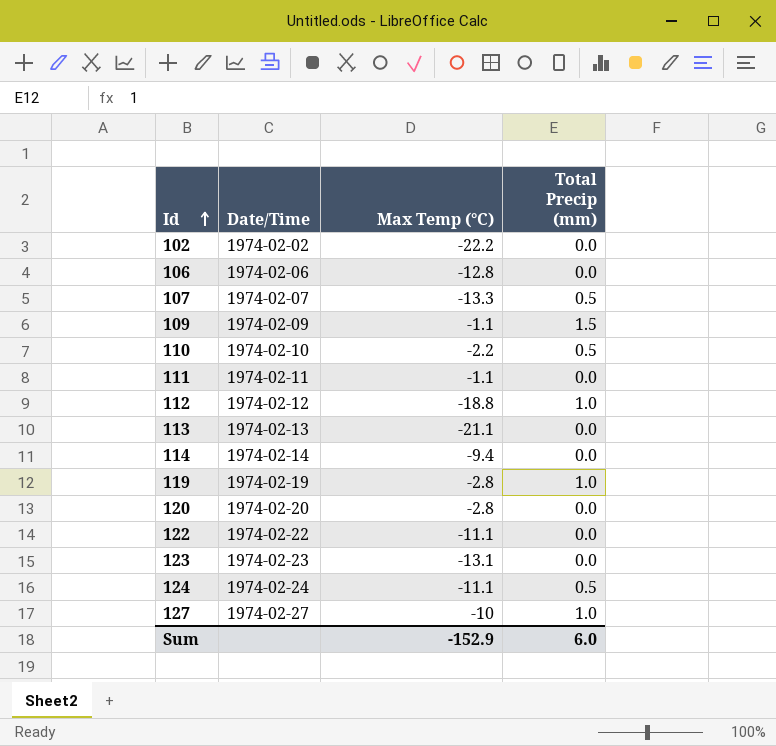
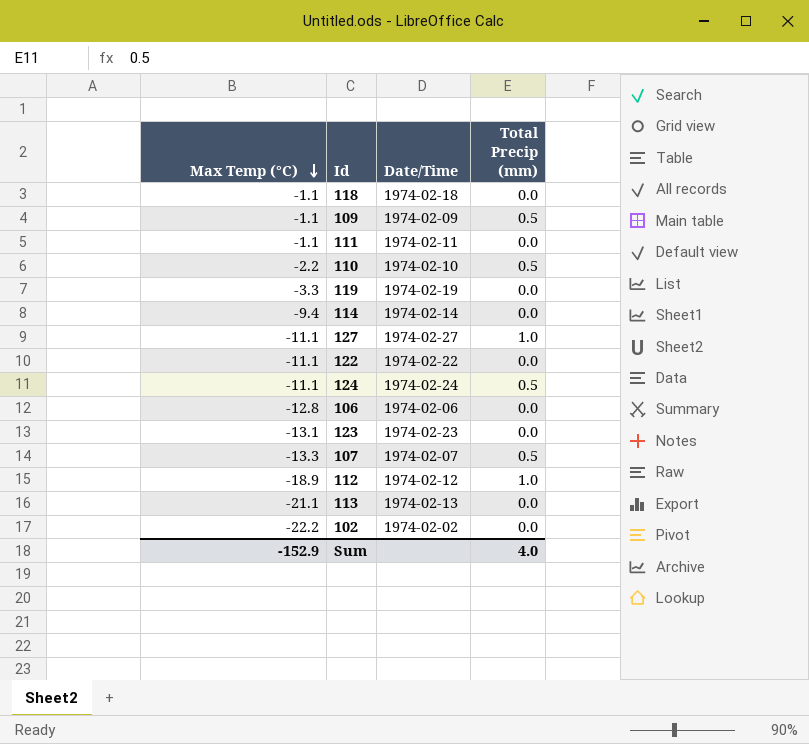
row order: Id ascending -> Max Temp (°C) descending
column Max Temp (°C) | position: 3 -> 1
row 120: 1974-02-20 | -2.8 | 0.0 -> none
row 118: none -> -1.1 | 1974-02-18 | 0.0
109 | Total Precip (mm): 1.5 -> 0.5
119 | Max Temp (°C): -2.8 -> -3.3
119 | Total Precip (mm): 1.0 -> 0.0
127 | Max Temp (°C): -10 -> -11.1
112 | Max Temp (°C): -18.8 -> -18.9
Sum | Total Precip (mm): 6.0 -> 4.0

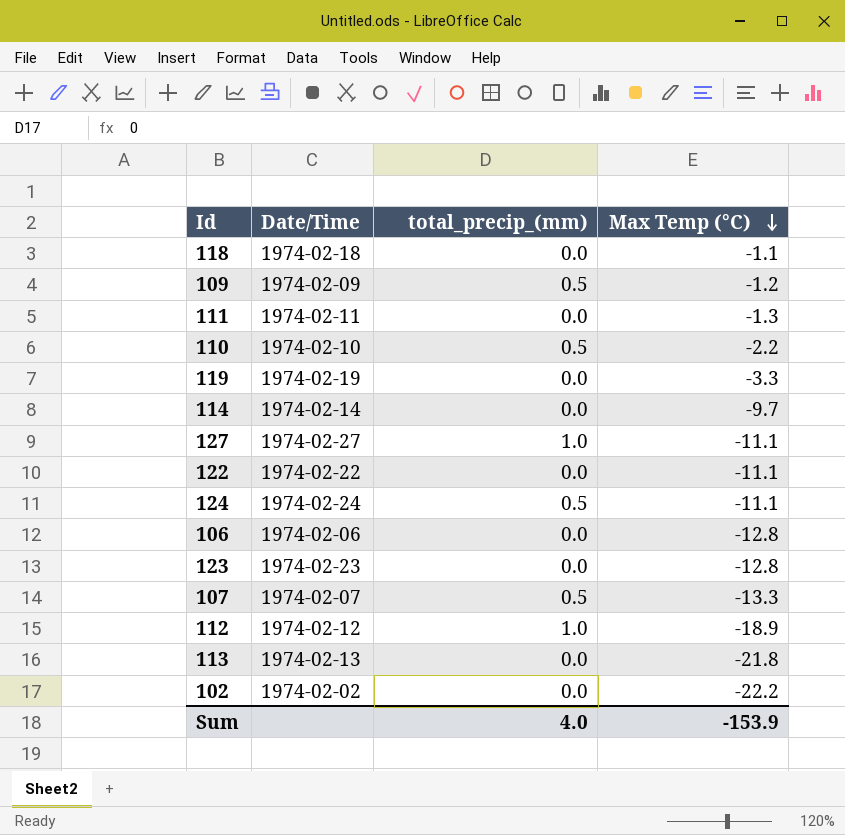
column name: Total Precip (mm) -> total_precip_(mm)
column Max Temp (°C) | position: 1 -> 4
109 | Max Temp (°C): -1.1 -> -1.2
111 | Max Temp (°C): -1.1 -> -1.3
114 | Max Temp (°C): -9.4 -> -9.7
123 | Max Temp (°C): -13.1 -> -12.8
113 | Max Temp (°C): -21.1 -> -21.8
Sum | Max Temp (°C): -152.9 -> -153.9

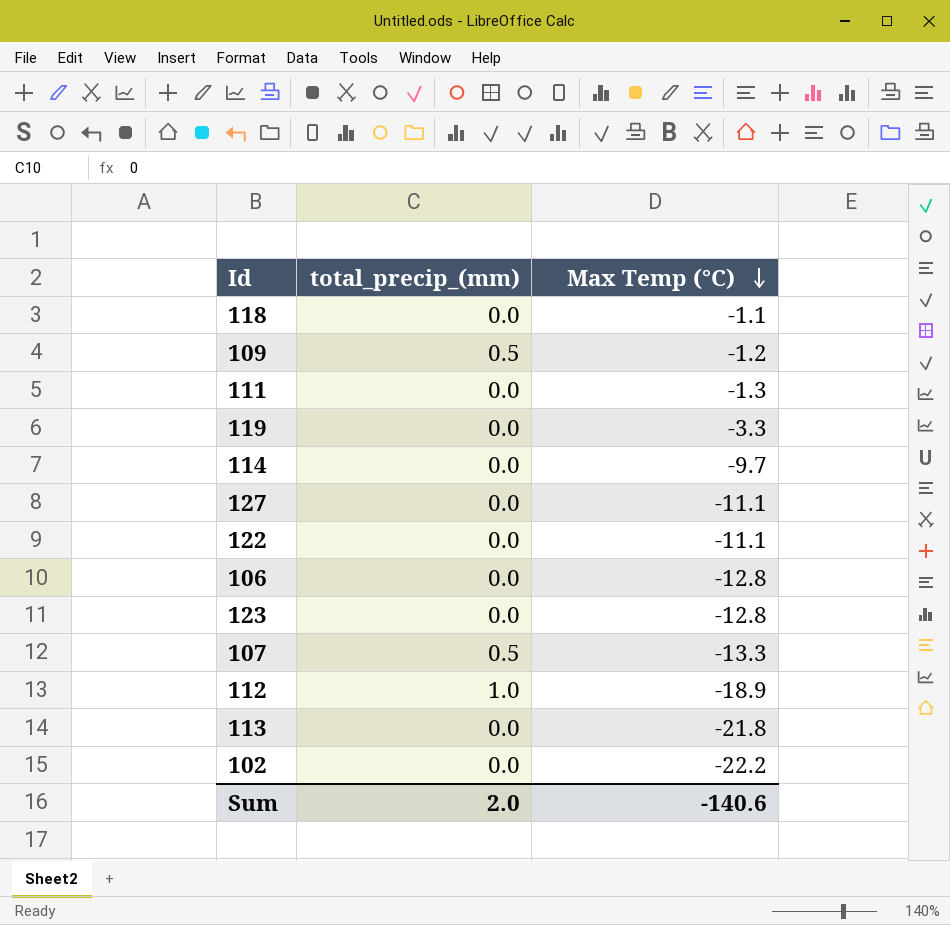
column Date/Time | position: 2 -> none
row 110: 1974-02-10 | 0.5 | -2.2 -> none
row 124: 1974-02-24 | 0.5 | -11.1 -> none
127 | total_precip_(mm): 1.0 -> 0.0
Sum | total_precip_(mm): 4.0 -> 2.0
Sum | Max Temp (°C): -153.9 -> -140.6

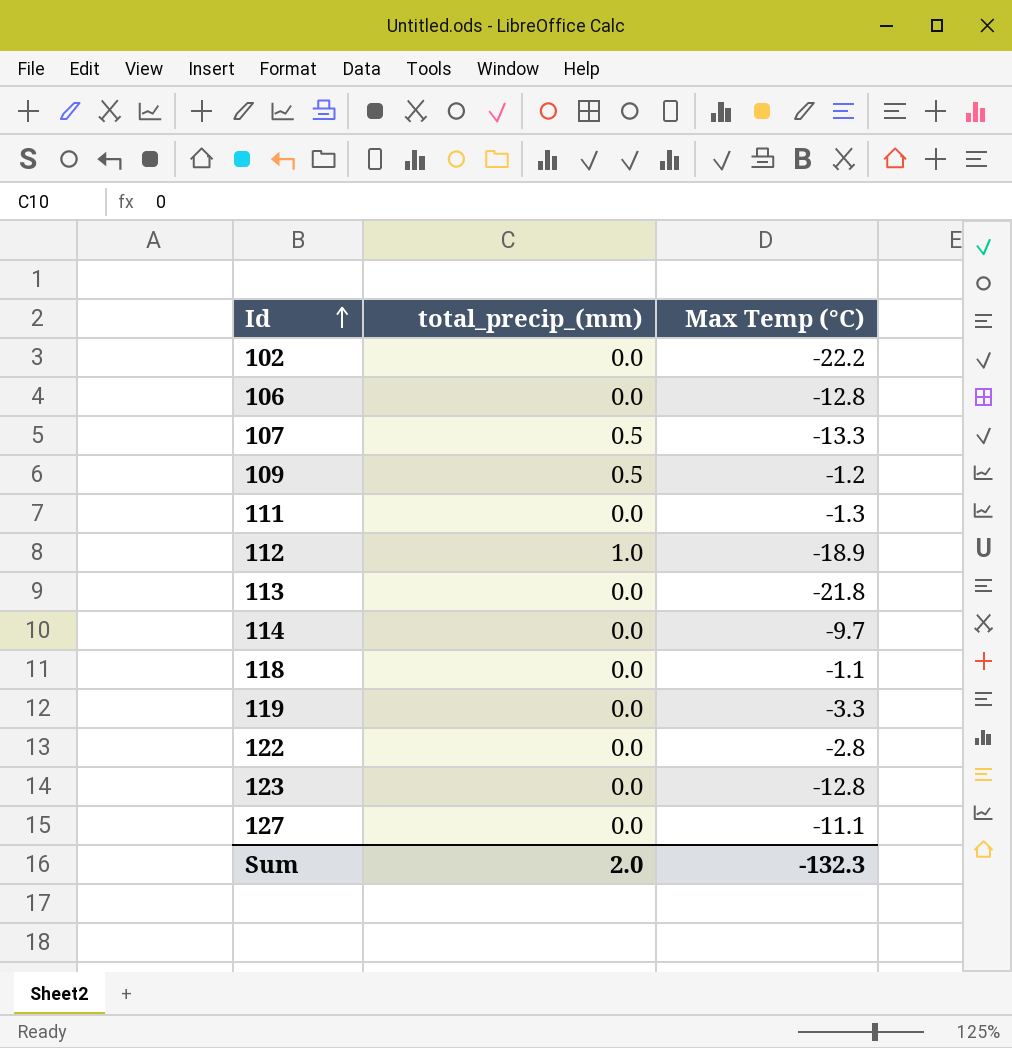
row order: Max Temp (°C) descending -> Id ascending
122 | Max Temp (°C): -11.1 -> -2.8
Sum | Max Temp (°C): -140.6 -> -132.3

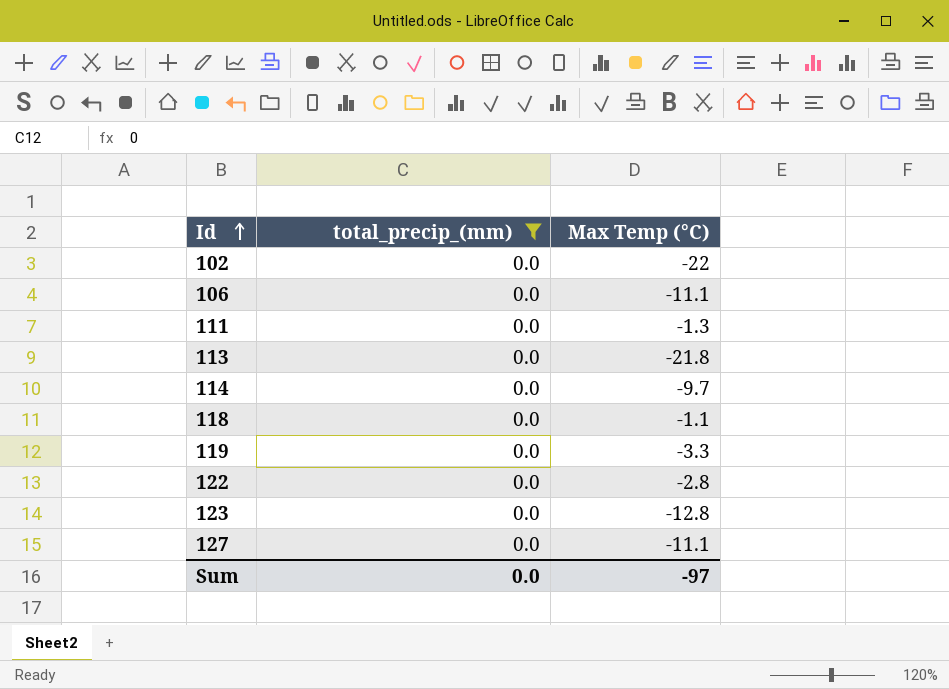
filter: none -> total_precip_(mm) = 0.0
102 | Max Temp (°C): -22.2 -> -22
106 | Max Temp (°C): -12.8 -> -11.1
Sum | total_precip_(mm): 2.0 -> 0.0
Sum | Max Temp (°C): -132.3 -> -97

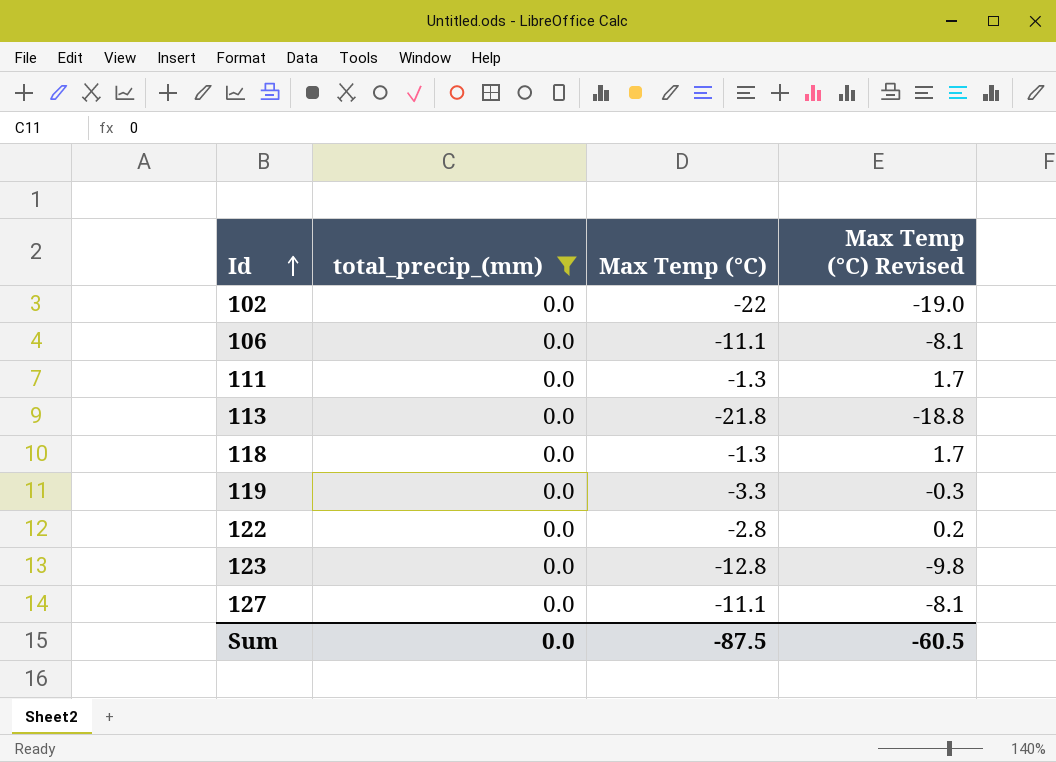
column Max Temp (°C) Revised | formula: none -> [Max Temp (°C)] + 3
row 114: 0.0 | -9.7 -> none
118 | Max Temp (°C): -1.1 -> -1.3
Sum | Max Temp (°C): -97 -> -87.5

